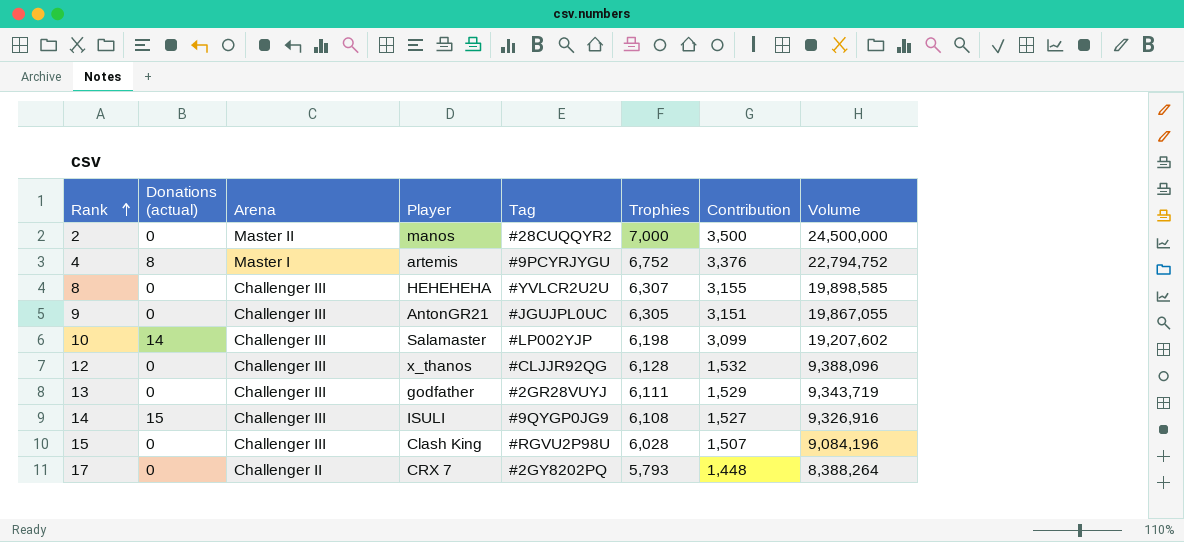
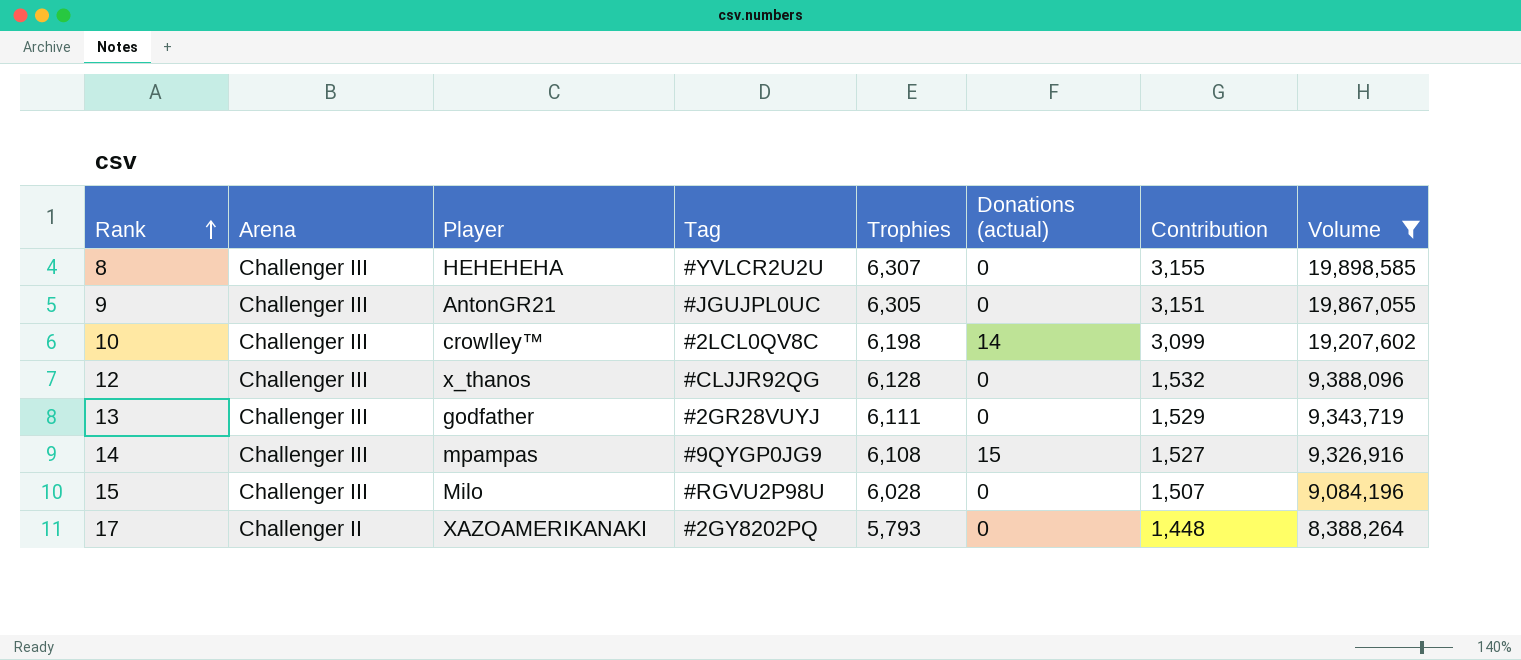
filter: none -> Volume <= 19,898,585
column Donations (actual) | position: 2 -> 6
10 | Player: Salamaster -> crowlley™
10 | Tag: #LP002YJP -> #2LCL0QV8C
14 | Player: ISULI -> mpampas
15 | Player: Clash King -> Milo
17 | Player: CRX 7 -> XAZOAMERIKANAKI

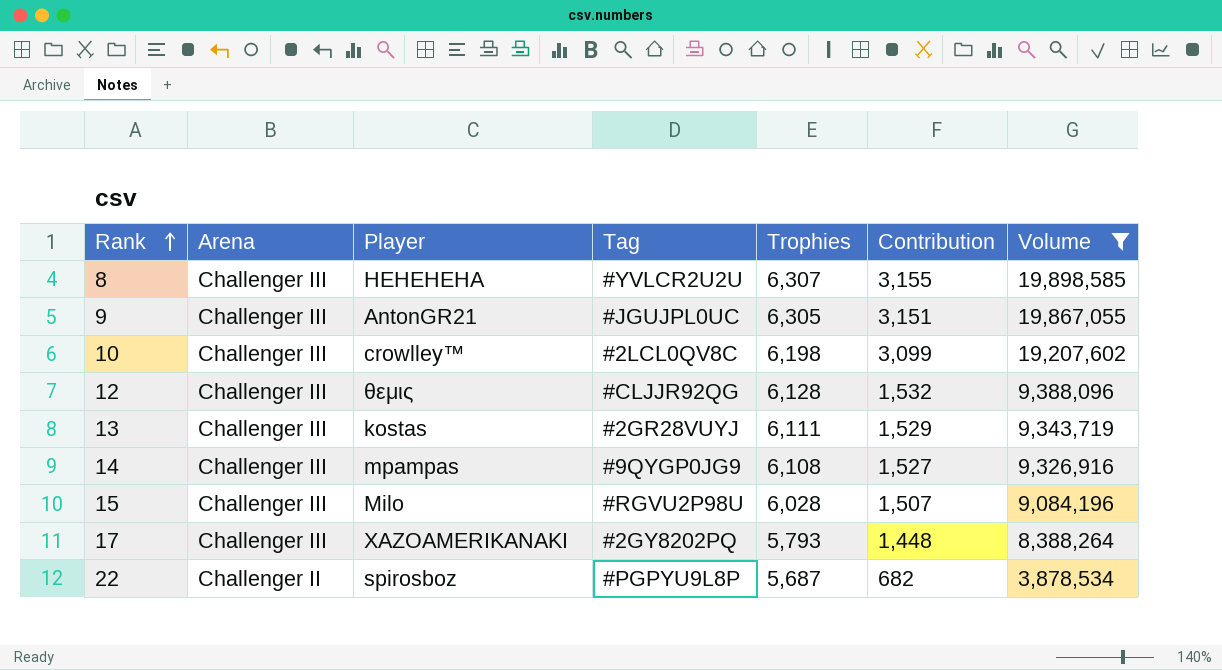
column Donations (actual) | position: 6 -> none
12 | Player: x_thanos -> θεμις
13 | Player: godfather -> kostas
17 | Arena: Challenger II -> Challenger III
row 22: none -> Challenger II | spirosboz | #PGPYU9L8P | 5,687 | 682 | 3,878,534

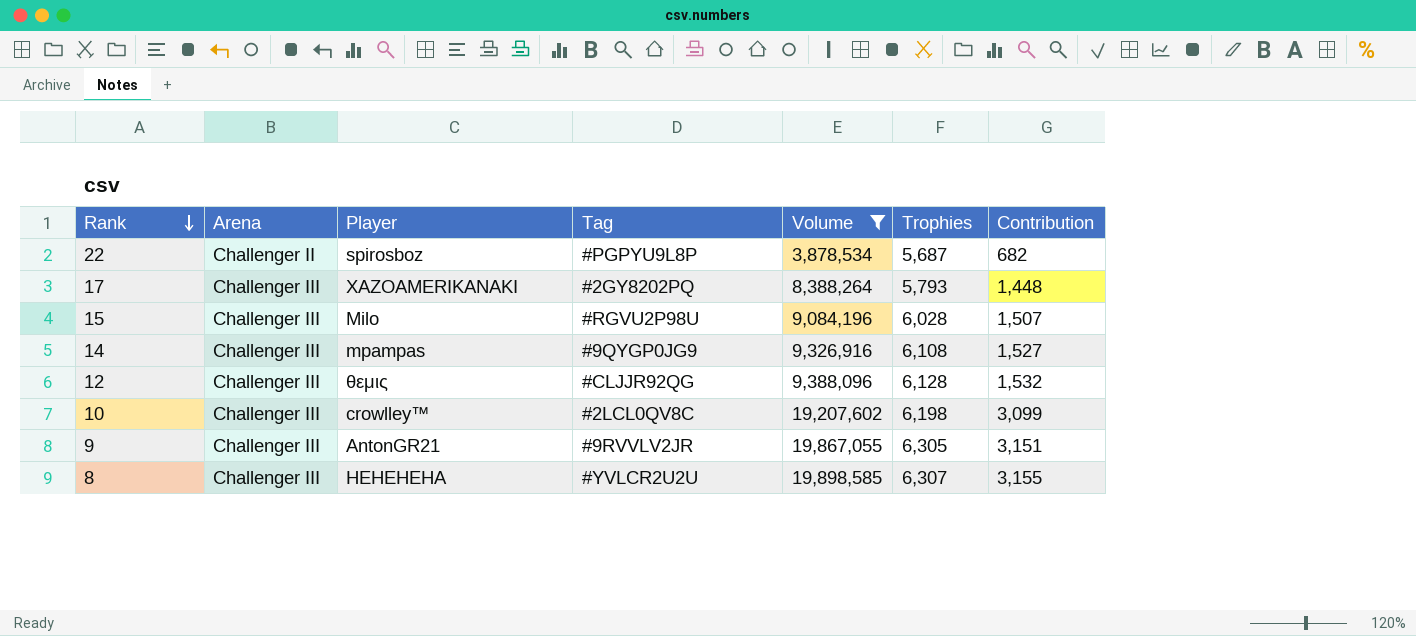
row order: Rank ascending -> Rank descending
column Volume | position: 7 -> 5
row 13: Challenger III | kostas | #2GR28VUYJ | 6,111 | 1,529 | 9,343,719 -> none
9 | Tag: #JGUJPL0UC -> #9RVVLV2JR

